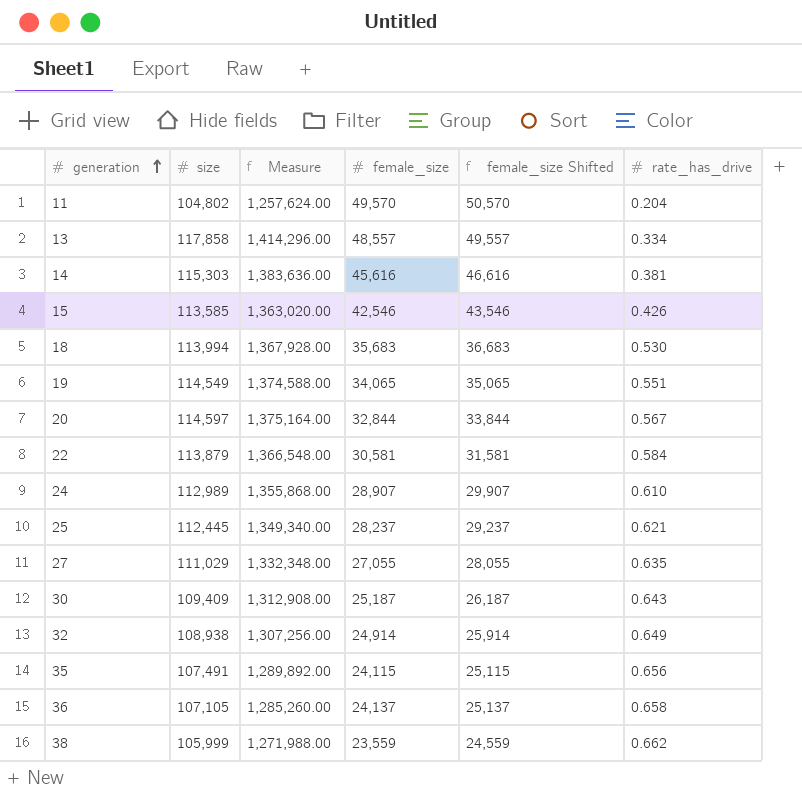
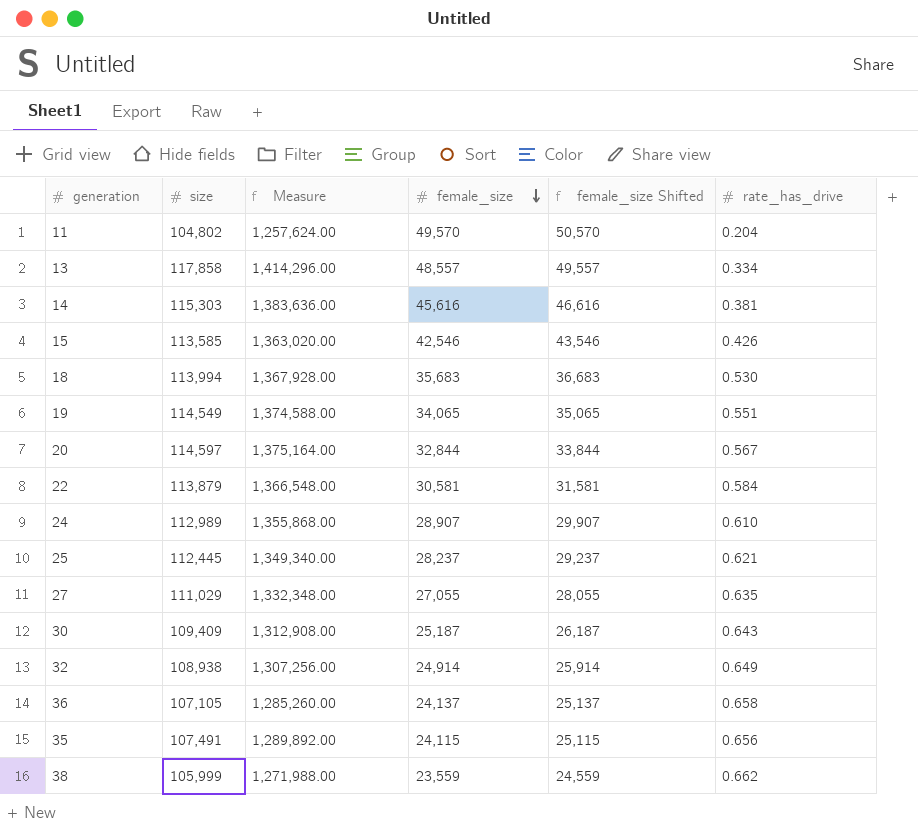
row order: generation ascending -> female_size descending

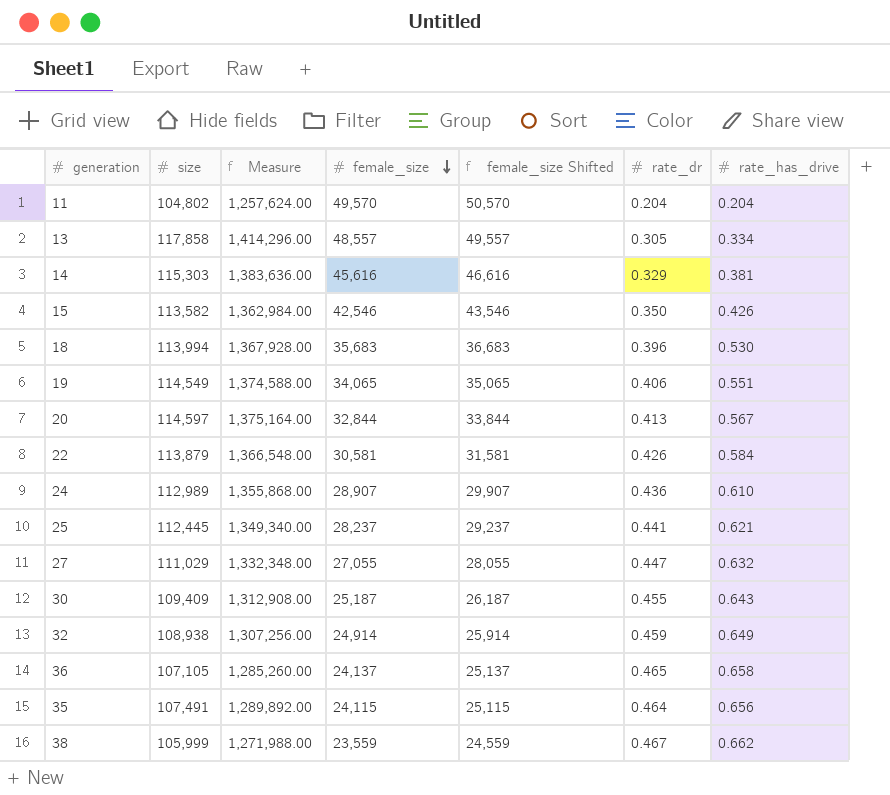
column rate_dr | position: none -> 6
15 | size: 113,585 -> 113,582
15 | Measure: 1,363,020.00 -> 1,362,984.00
27 | rate_has_drive: 0.635 -> 0.632

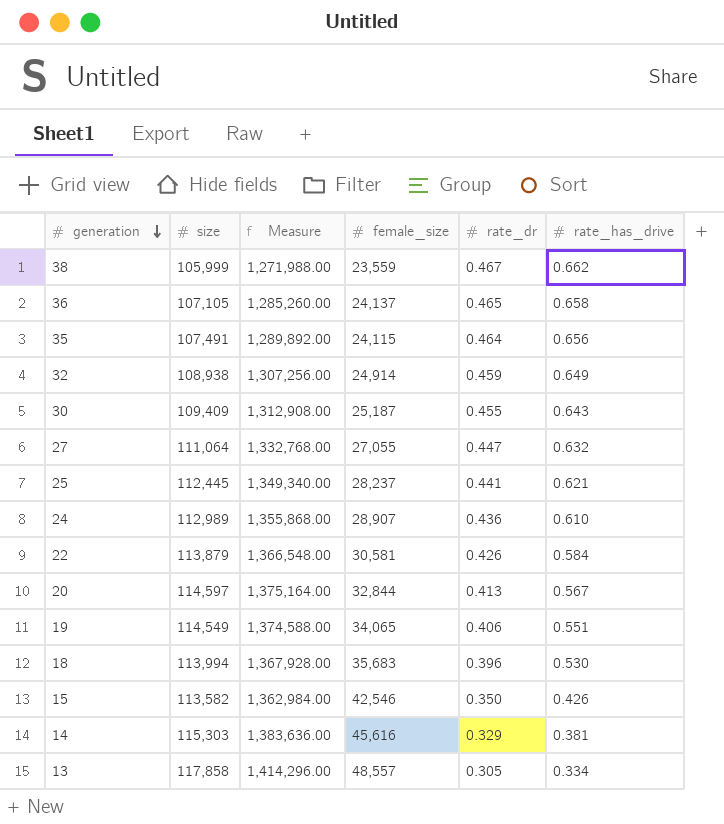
row order: female_size descending -> generation descending
column female_size Shifted | formula: [female_size] + 1000 -> none
row 11: 104,802 | 1,257,624.00 | 49,570 | 50,570 | 0.204 | 0.204 -> none
27 | size: 111,029 -> 111,064
27 | Measure: 1,332,348.00 -> 1,332,768.00

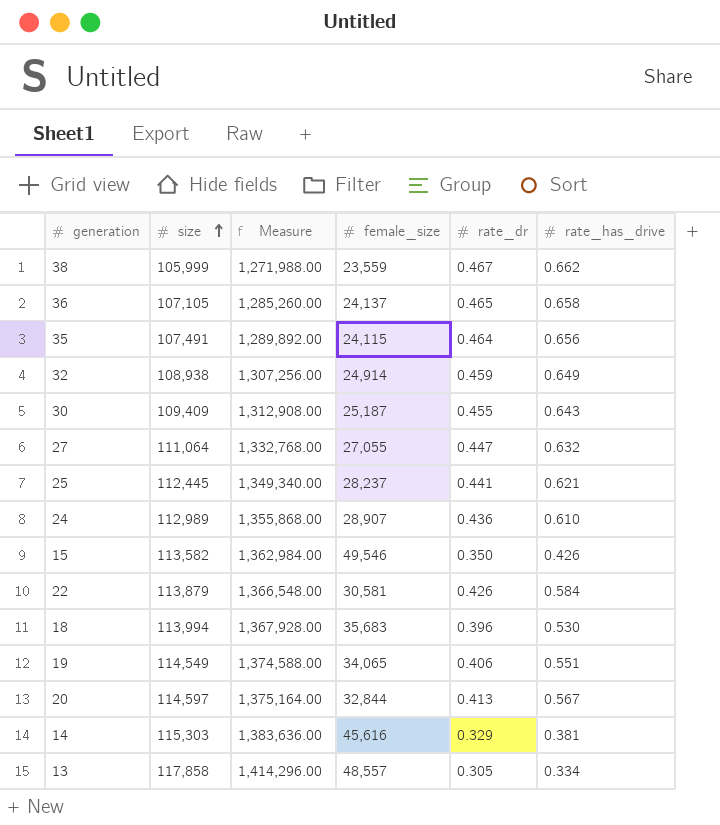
row order: generation descending -> size ascending
15 | female_size: 42,546 -> 49,546

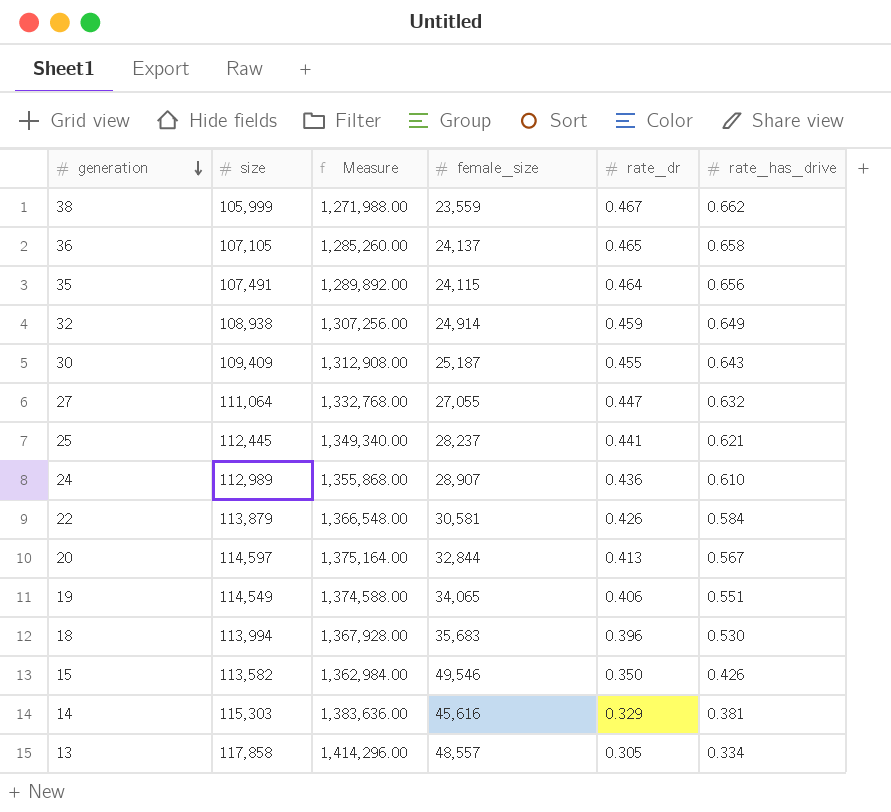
row order: size ascending -> generation descending

